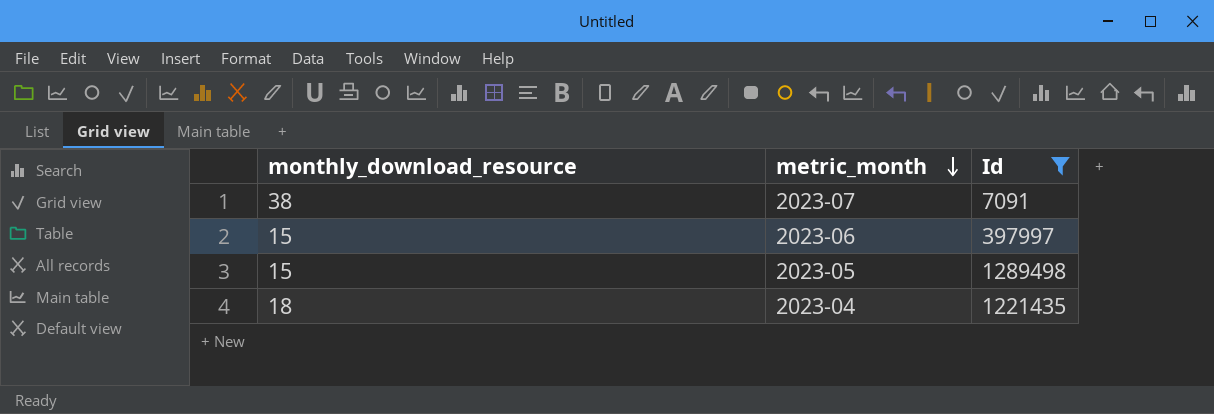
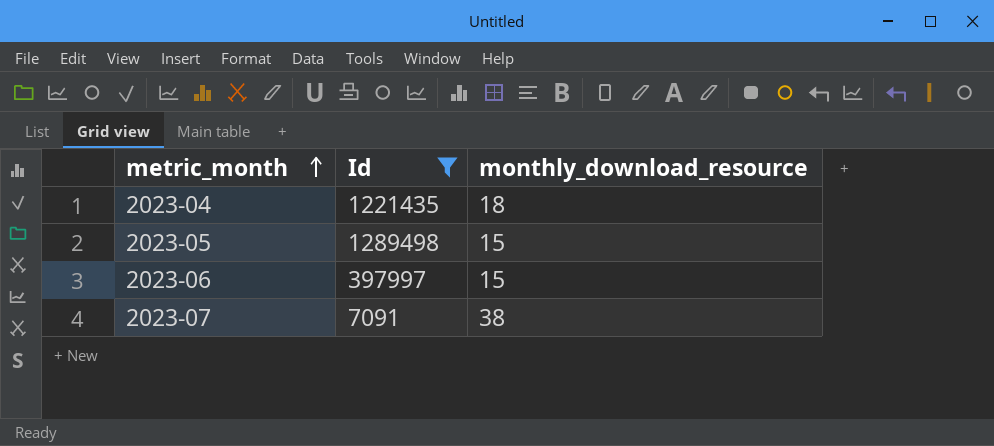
row order: metric_month descending -> metric_month ascending
column monthly_download_resource | position: 1 -> 3

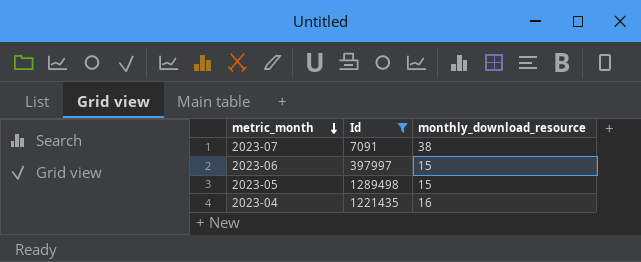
row order: metric_month ascending -> metric_month descending
2023-04 | monthly_download_resource: 18 -> 16

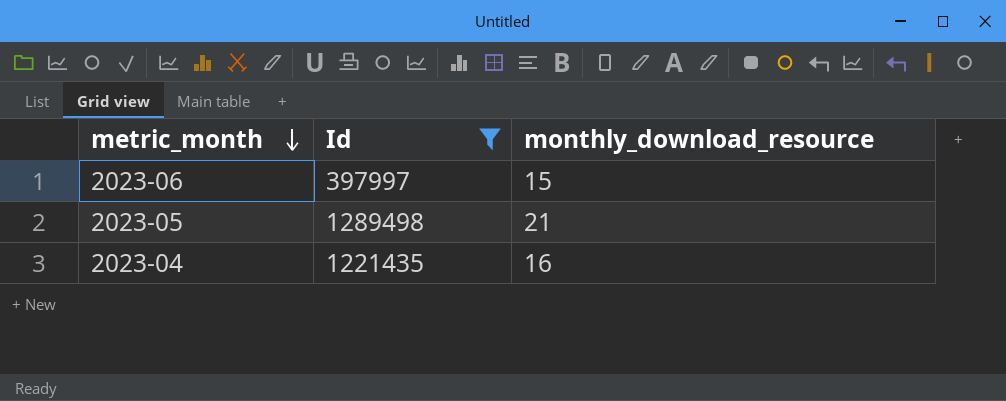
row 2023-07: 7091 | 38 -> none
2023-05 | monthly_download_resource: 15 -> 21

